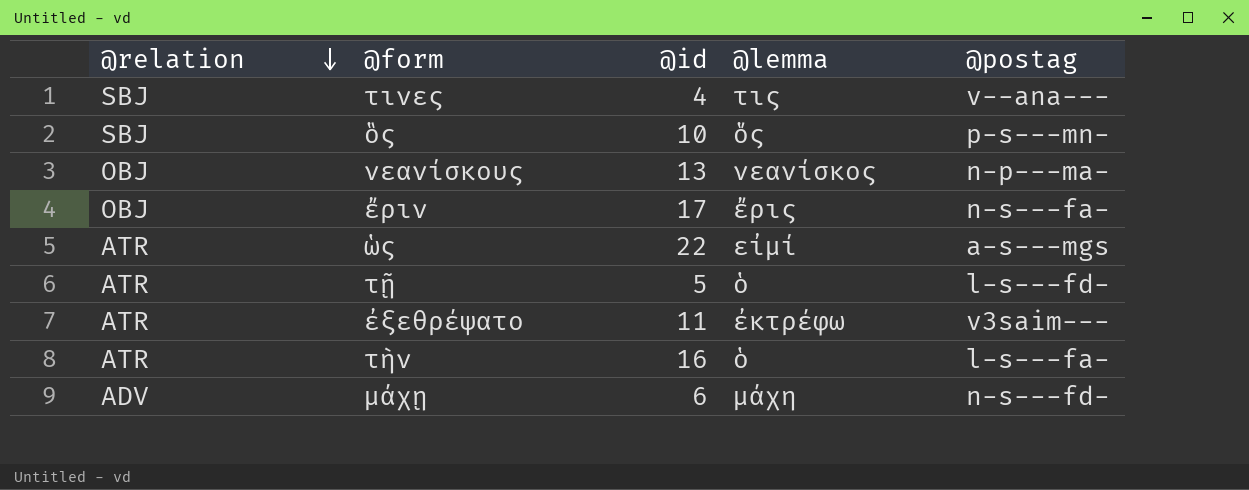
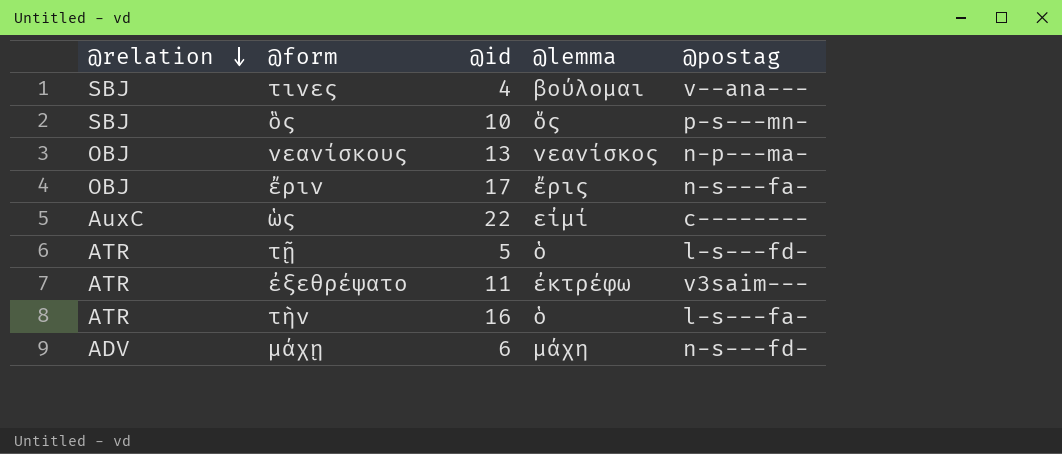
τινες | @lemma: τις -> βούλομαι
ὡς | @relation: ATR -> AuxC
ὡς | @postag: a-s---mgs -> c--------

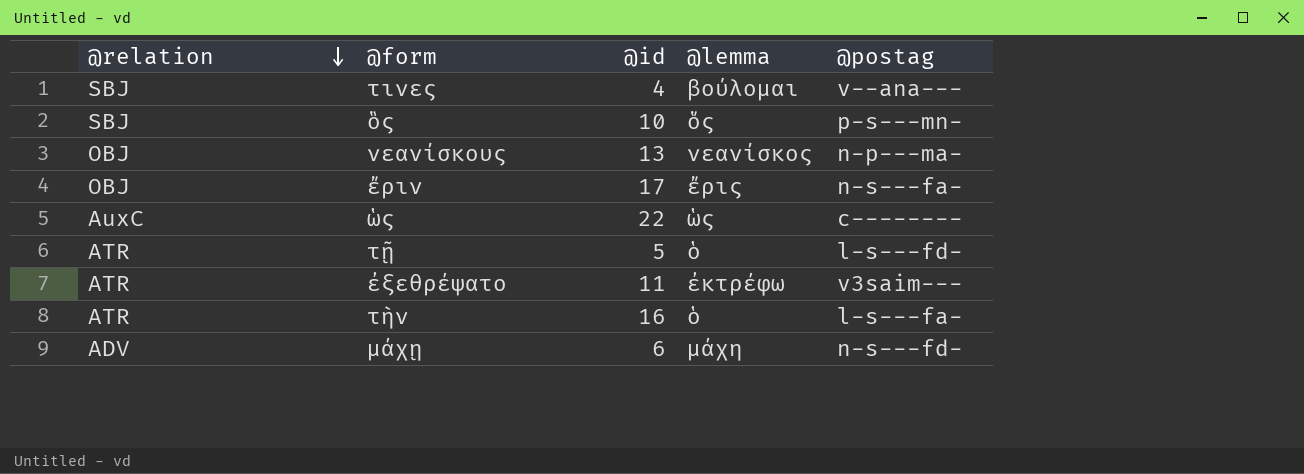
ὡς | @lemma: εἰμί -> ὡς

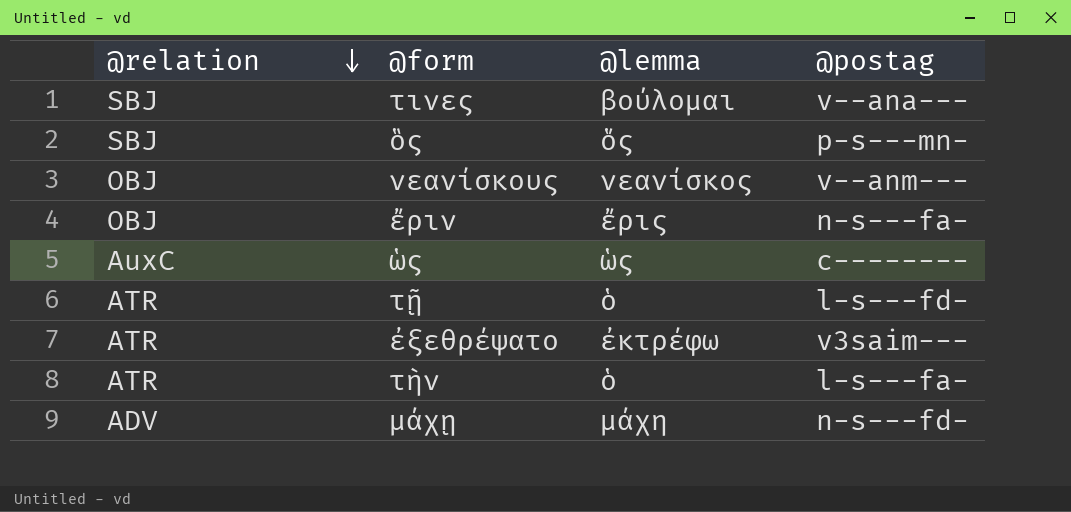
column @id | position: 3 -> none
νεανίσκους | @postag: n-p---ma- -> v--anm---

